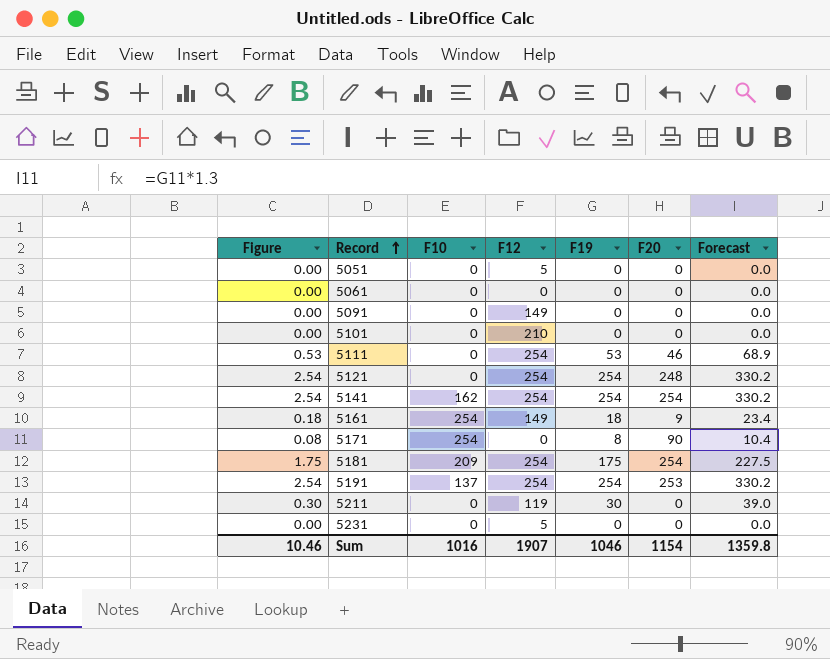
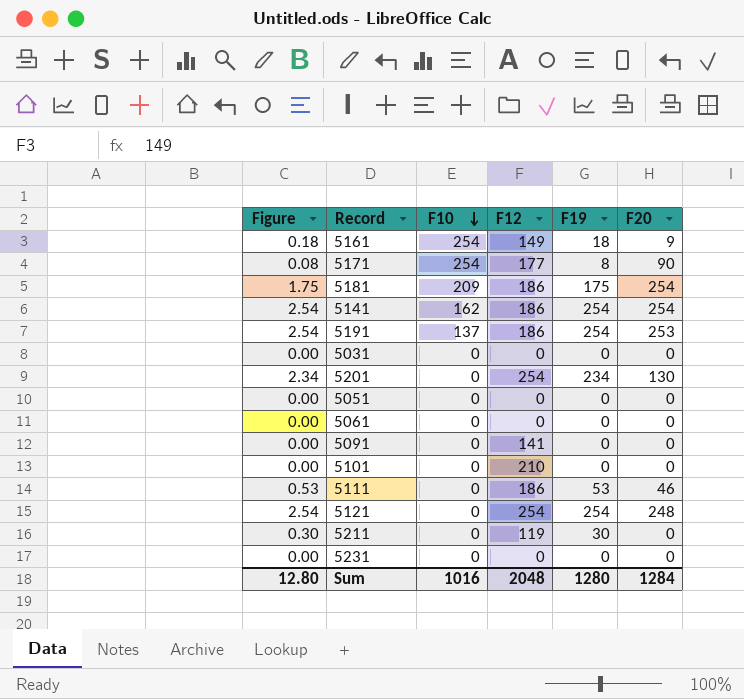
row order: Record ascending -> F10 descending
column Forecast | formula: [F19] * 1.3 -> none
5171 | F12: 0 -> 177
5181 | F12: 254 -> 186
5141 | F12: 254 -> 186
5191 | F12: 254 -> 186
row 5031: none -> 0.00 | 0 | 0 | 0 | 0
row 5201: none -> 2.34 | 0 | 254 | 234 | 130
5051 | F12: 5 -> 0
5091 | F12: 149 -> 141
5111 | F12: 254 -> 186
5231 | F12: 5 -> 0
Sum | Figure: 10.46 -> 12.80
Sum | F12: 1907 -> 2048
Sum | F19: 1046 -> 1280
Sum | F20: 1154 -> 1284

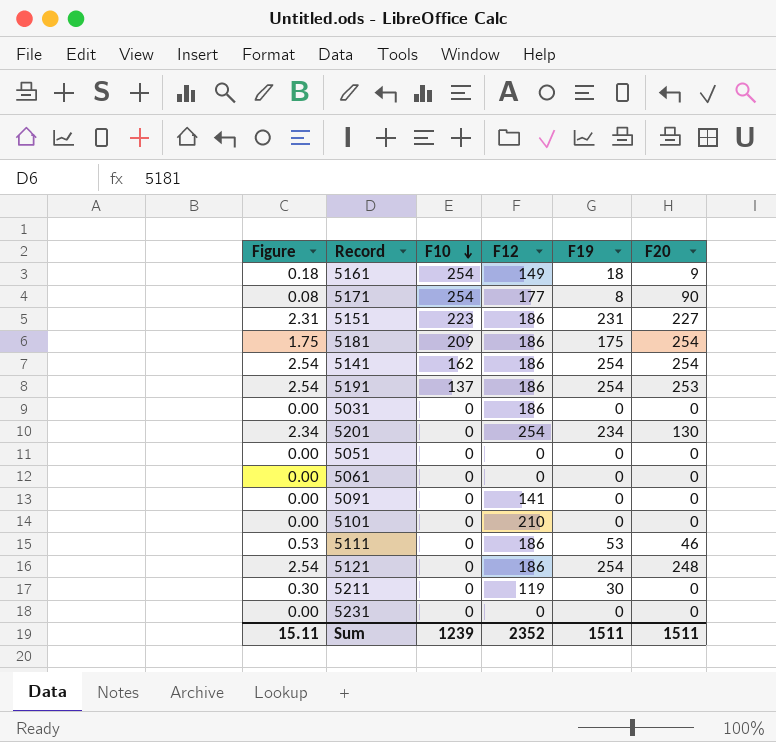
row 5151: none -> 2.31 | 223 | 186 | 231 | 227
5031 | F12: 0 -> 186
5121 | F12: 254 -> 186
Sum | Figure: 12.80 -> 15.11
Sum | F10: 1016 -> 1239
Sum | F12: 2048 -> 2352
Sum | F19: 1280 -> 1511
Sum | F20: 1284 -> 1511

